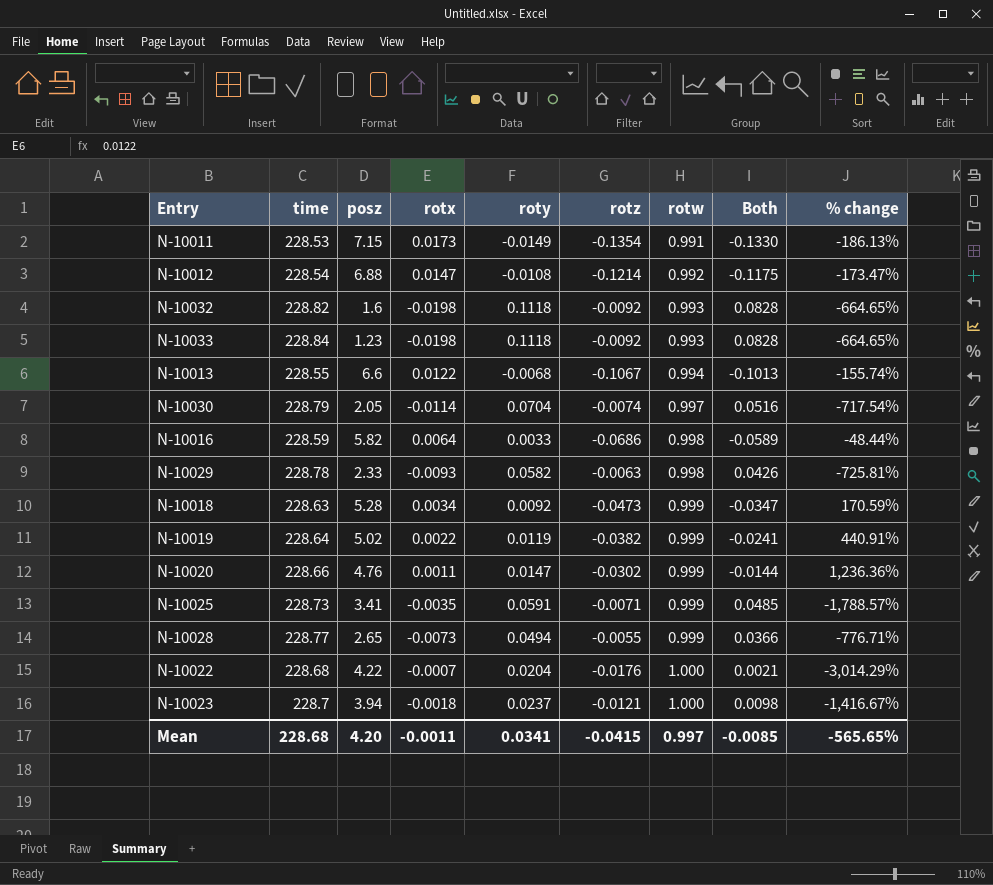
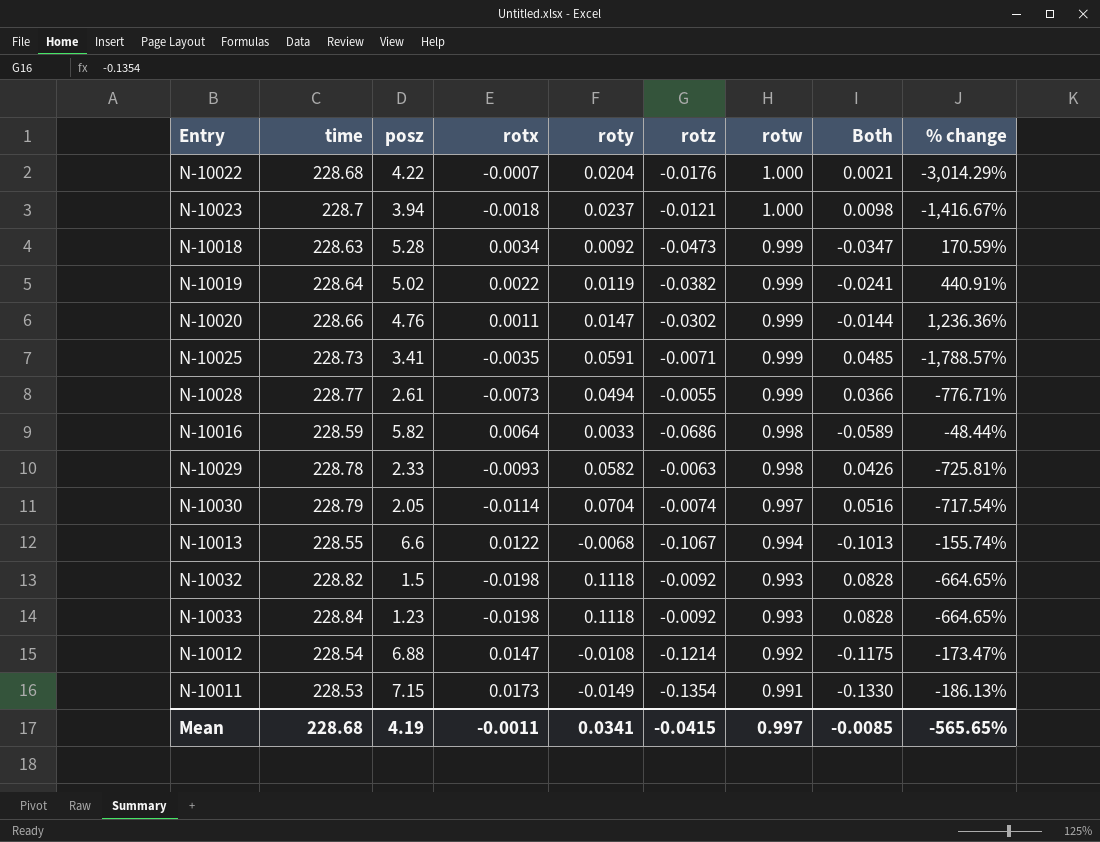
row order: rotw ascending -> rotw descending
N-10028 | posz: 2.65 -> 2.61
N-10032 | posz: 1.6 -> 1.5
Mean | posz: 4.20 -> 4.19

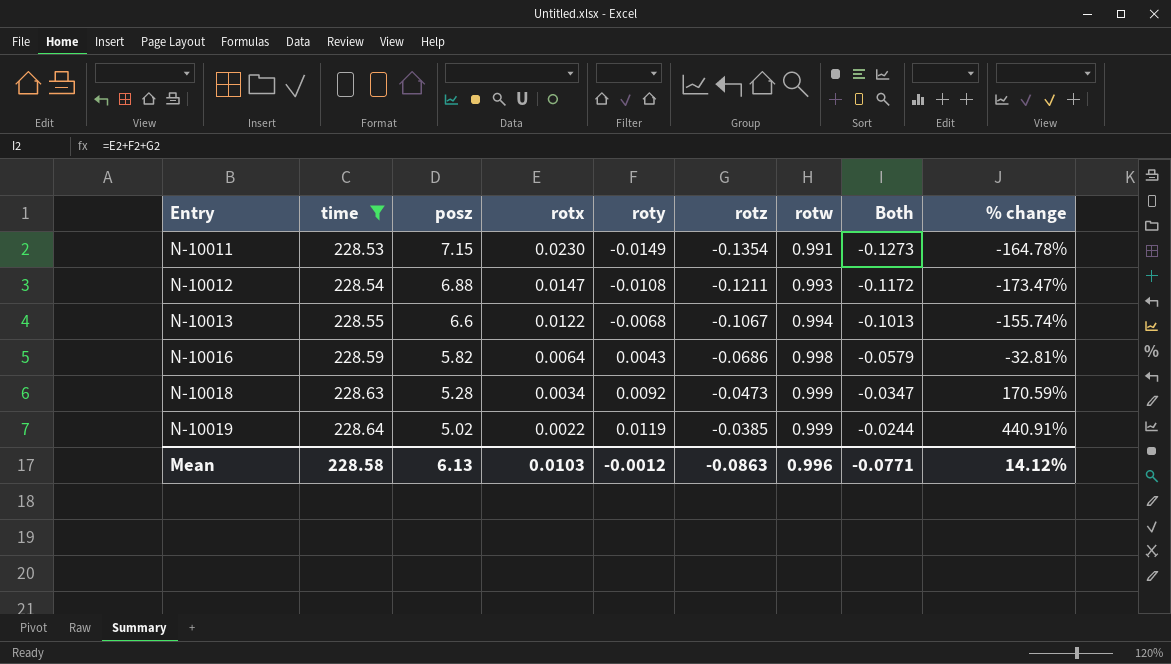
filter: none -> time <= 228.64
row order: rotw descending -> Entry ascending
N-10011 | rotx: 0.0173 -> 0.0230
N-10011 | Both: -0.1330 -> -0.1273
N-10011 | % change: -186.13% -> -164.78%
N-10012 | rotz: -0.1214 -> -0.1211
N-10012 | rotw: 0.992 -> 0.993
N-10012 | Both: -0.1175 -> -0.1172
N-10016 | roty: 0.0033 -> 0.0043
N-10016 | Both: -0.0589 -> -0.0579
N-10016 | % change: -48.44% -> -32.81%
N-10019 | rotz: -0.0382 -> -0.0385
N-10019 | Both: -0.0241 -> -0.0244
Mean | time: 228.68 -> 228.58
Mean | posz: 4.19 -> 6.13
Mean | rotx: -0.0011 -> 0.0103
Mean | roty: 0.0341 -> -0.0012
Mean | rotz: -0.0415 -> -0.0863
Mean | rotw: 0.997 -> 0.996
Mean | Both: -0.0085 -> -0.0771
Mean | % change: -565.65% -> 14.12%

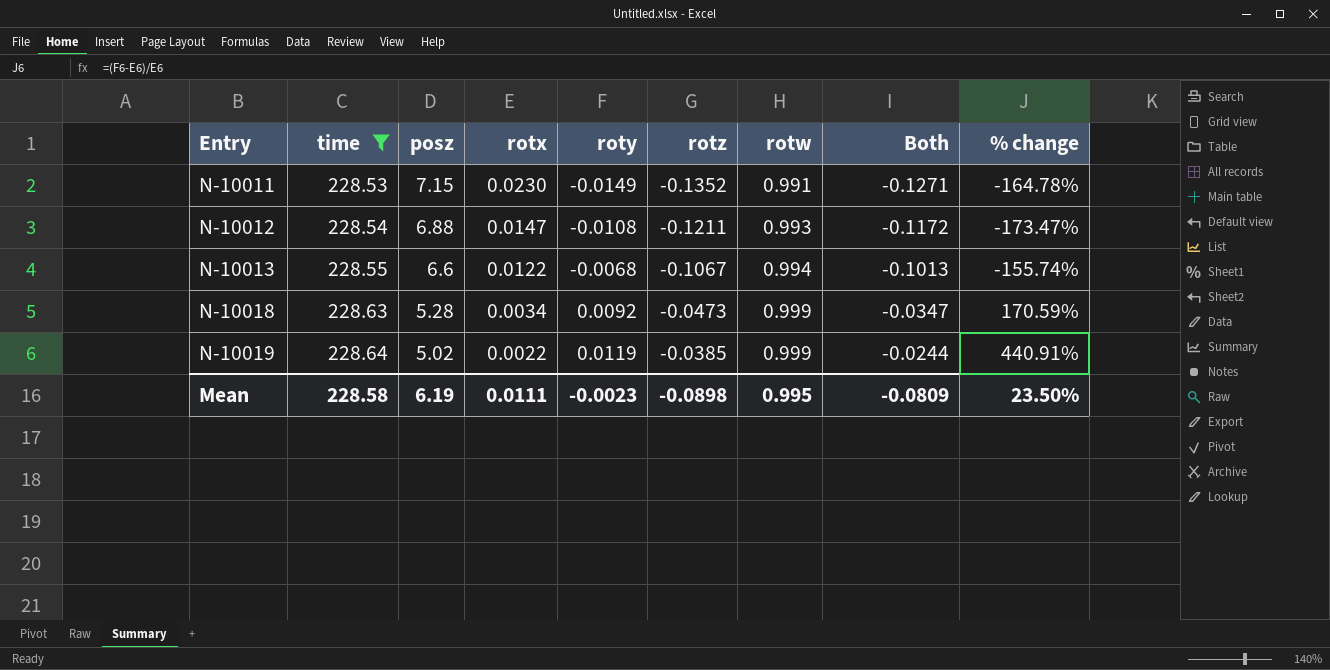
row N-10016: 228.59 | 5.82 | 0.0064 | 0.0043 | -0.0686 | 0.998 | -0.0579 | -32.81% -> none
N-10011 | rotz: -0.1354 -> -0.1352
N-10011 | Both: -0.1273 -> -0.1271
Mean | posz: 6.13 -> 6.19
Mean | rotx: 0.0103 -> 0.0111
Mean | roty: -0.0012 -> -0.0023
Mean | rotz: -0.0863 -> -0.0898
Mean | rotw: 0.996 -> 0.995
Mean | Both: -0.0771 -> -0.0809
Mean | % change: 14.12% -> 23.50%

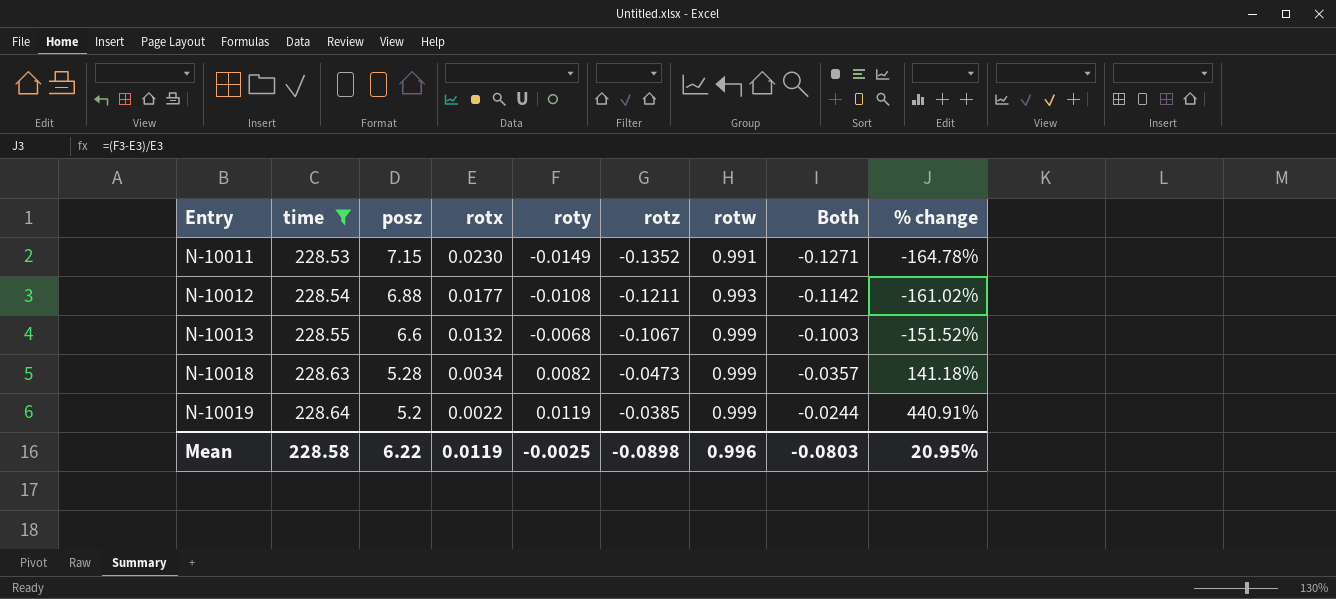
N-10012 | rotx: 0.0147 -> 0.0177
N-10012 | Both: -0.1172 -> -0.1142
N-10012 | % change: -173.47% -> -161.02%
N-10013 | rotx: 0.0122 -> 0.0132
N-10013 | rotw: 0.994 -> 0.999
N-10013 | Both: -0.1013 -> -0.1003
N-10013 | % change: -155.74% -> -151.52%
N-10018 | roty: 0.0092 -> 0.0082
N-10018 | Both: -0.0347 -> -0.0357
N-10018 | % change: 170.59% -> 141.18%
N-10019 | posz: 5.02 -> 5.2
Mean | posz: 6.19 -> 6.22
Mean | rotx: 0.0111 -> 0.0119
Mean | roty: -0.0023 -> -0.0025
Mean | rotw: 0.995 -> 0.996
Mean | Both: -0.0809 -> -0.0803
Mean | % change: 23.50% -> 20.95%

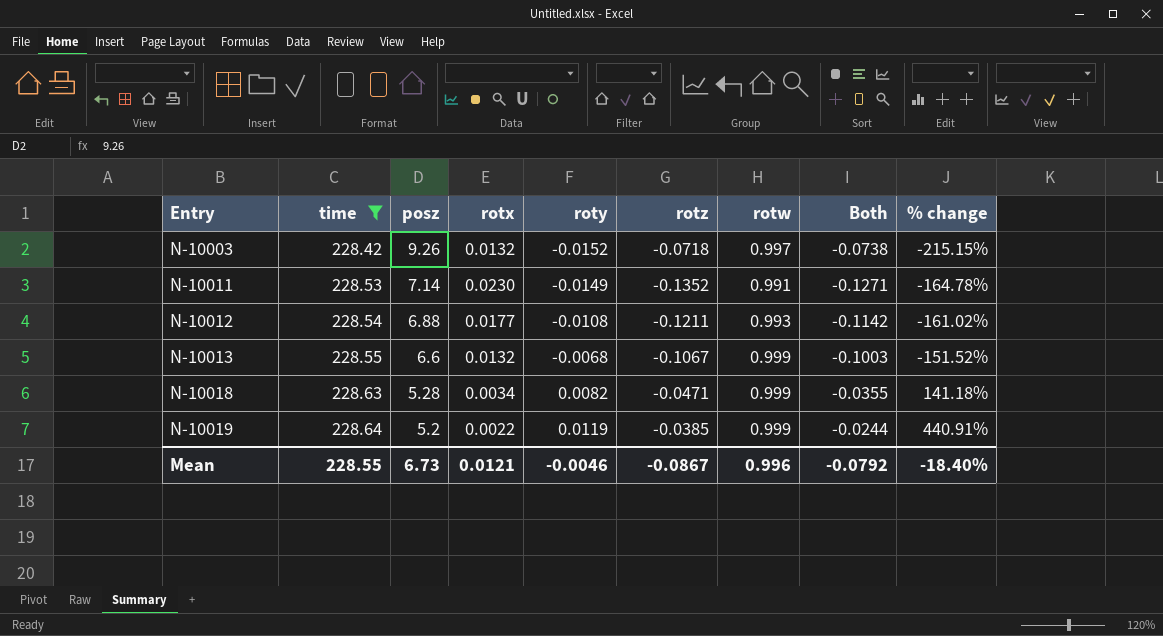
row N-10003: none -> 228.42 | 9.26 | 0.0132 | -0.0152 | -0.0718 | 0.997 | -0.0738 | -215.15%
N-10011 | posz: 7.15 -> 7.14
N-10018 | rotz: -0.0473 -> -0.0471
N-10018 | Both: -0.0357 -> -0.0355
Mean | time: 228.58 -> 228.55
Mean | posz: 6.22 -> 6.73
Mean | rotx: 0.0119 -> 0.0121
Mean | roty: -0.0025 -> -0.0046
Mean | rotz: -0.0898 -> -0.0867
Mean | Both: -0.0803 -> -0.0792
Mean | % change: 20.95% -> -18.40%

